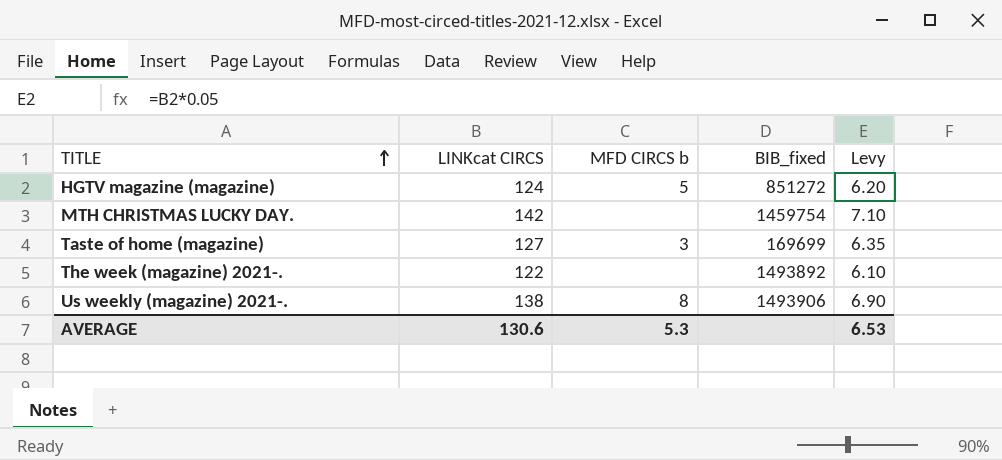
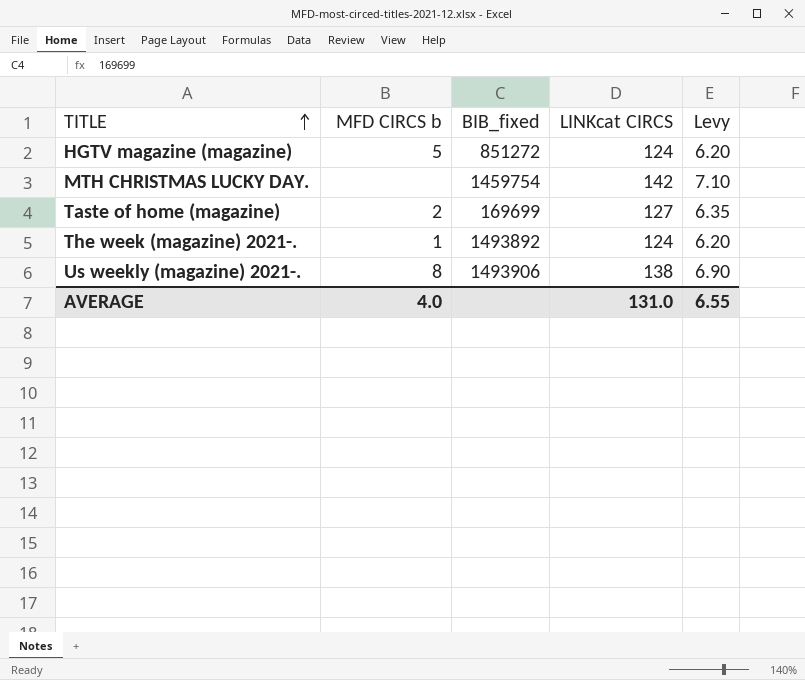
column LINKcat CIRCS | position: 2 -> 4
Taste of home (magazine) | MFD CIRCS b: 3 -> 2
The week (magazine) 2021-. | MFD CIRCS b: none -> 1
The week (magazine) 2021-. | LINKcat CIRCS: 122 -> 124
The week (magazine) 2021-. | Levy: 6.10 -> 6.20
AVERAGE | MFD CIRCS b: 5.3 -> 4.0
AVERAGE | LINKcat CIRCS: 130.6 -> 131.0
AVERAGE | Levy: 6.53 -> 6.55

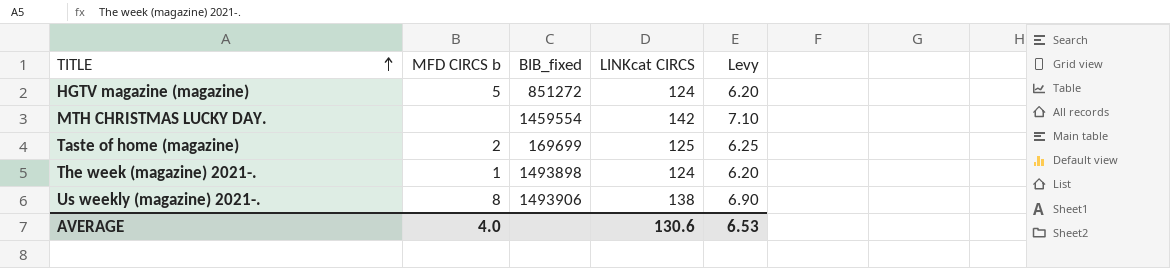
MTH CHRISTMAS LUCKY DAY. | BIB_fixed: 1459754 -> 1459554
Taste of home (magazine) | LINKcat CIRCS: 127 -> 125
Taste of home (magazine) | Levy: 6.35 -> 6.25
The week (magazine) 2021-. | BIB_fixed: 1493892 -> 1493898
AVERAGE | LINKcat CIRCS: 131.0 -> 130.6
AVERAGE | Levy: 6.55 -> 6.53

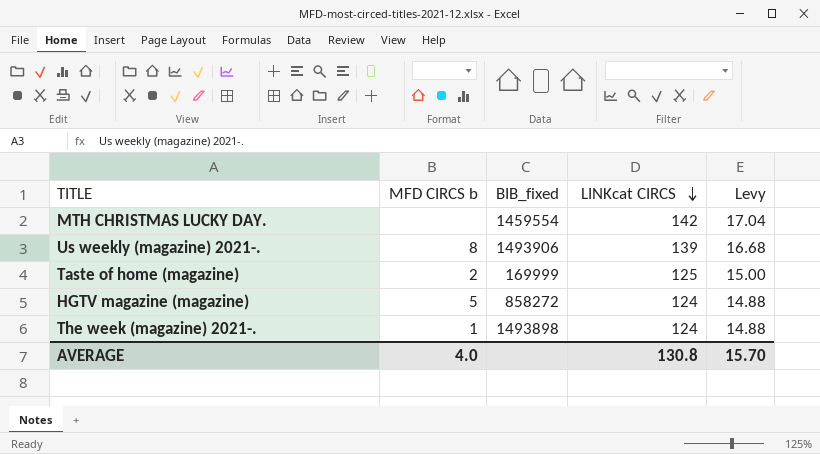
row order: TITLE ascending -> LINKcat CIRCS descending
column Levy | formula: [LINKcat CIRCS] * 0.05 -> [LINKcat CIRCS] * 0.12
Us weekly (magazine) 2021-. | LINKcat CIRCS: 138 -> 139
Taste of home (magazine) | BIB_fixed: 169699 -> 169999
HGTV magazine (magazine) | BIB_fixed: 851272 -> 858272
AVERAGE | LINKcat CIRCS: 130.6 -> 130.8
AVERAGE | Levy: 6.53 -> 15.70

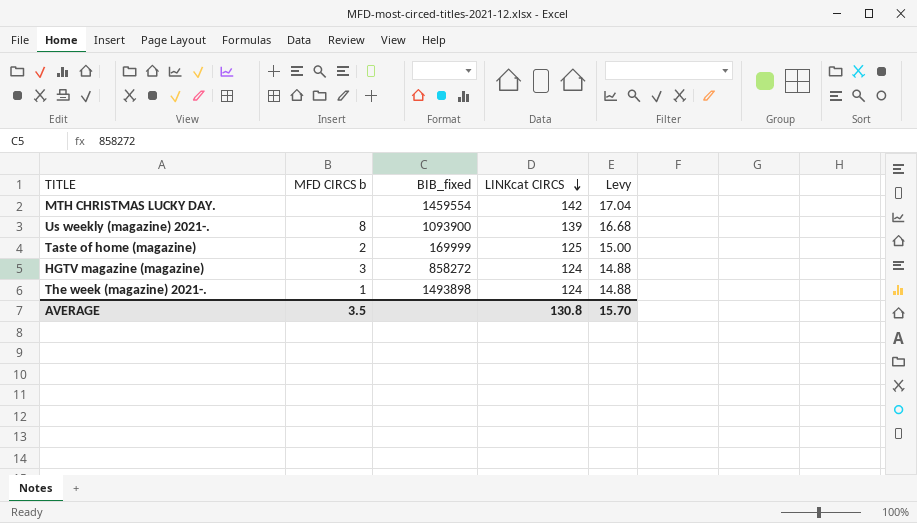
Us weekly (magazine) 2021-. | BIB_fixed: 1493906 -> 1093900
HGTV magazine (magazine) | MFD CIRCS b: 5 -> 3
AVERAGE | MFD CIRCS b: 4.0 -> 3.5

